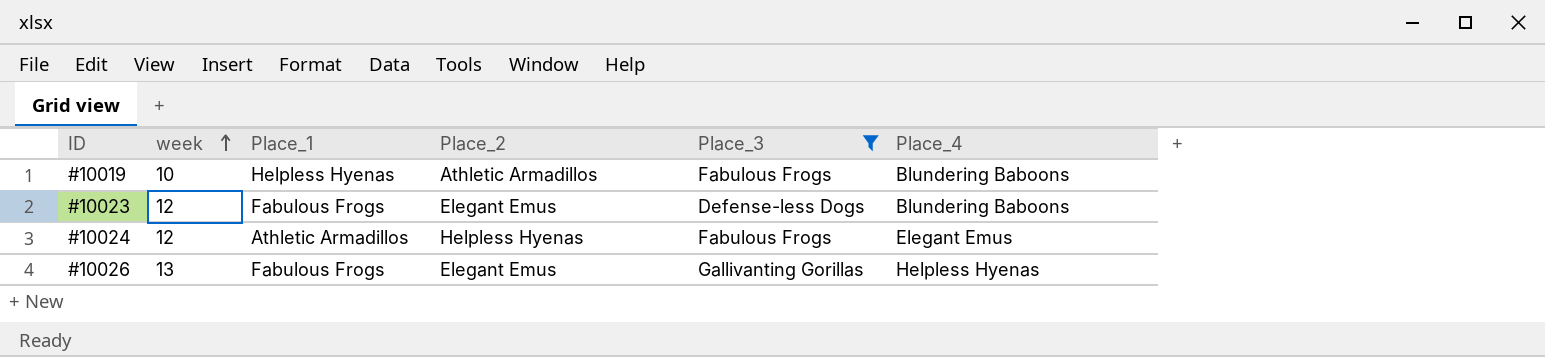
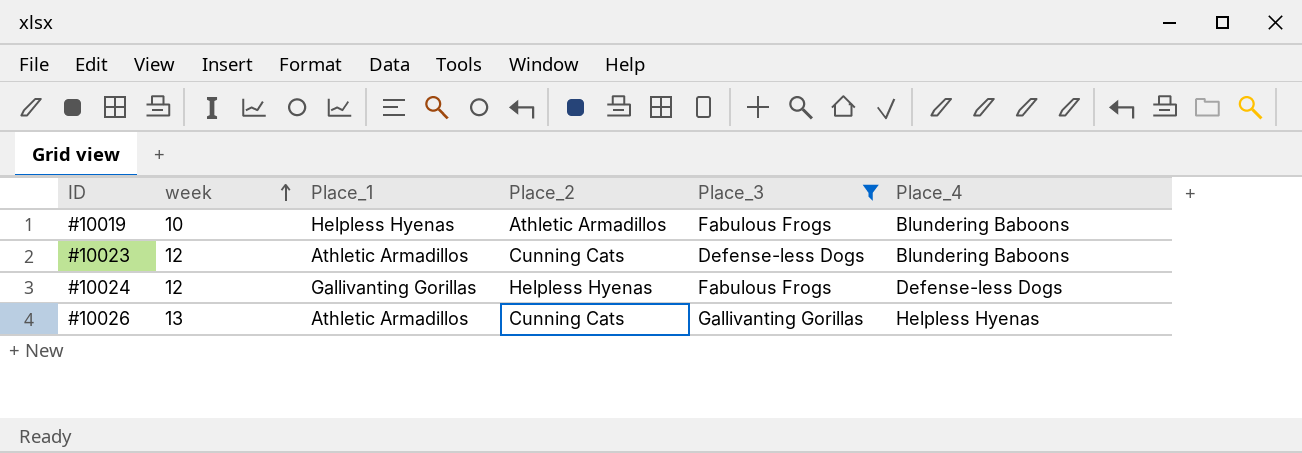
#10023 | Place_1: Fabulous Frogs -> Athletic Armadillos
#10023 | Place_2: Elegant Emus -> Cunning Cats
#10024 | Place_1: Athletic Armadillos -> Gallivanting Gorillas
#10024 | Place_4: Elegant Emus -> Defense-less Dogs
#10026 | Place_1: Fabulous Frogs -> Athletic Armadillos
#10026 | Place_2: Elegant Emus -> Cunning Cats

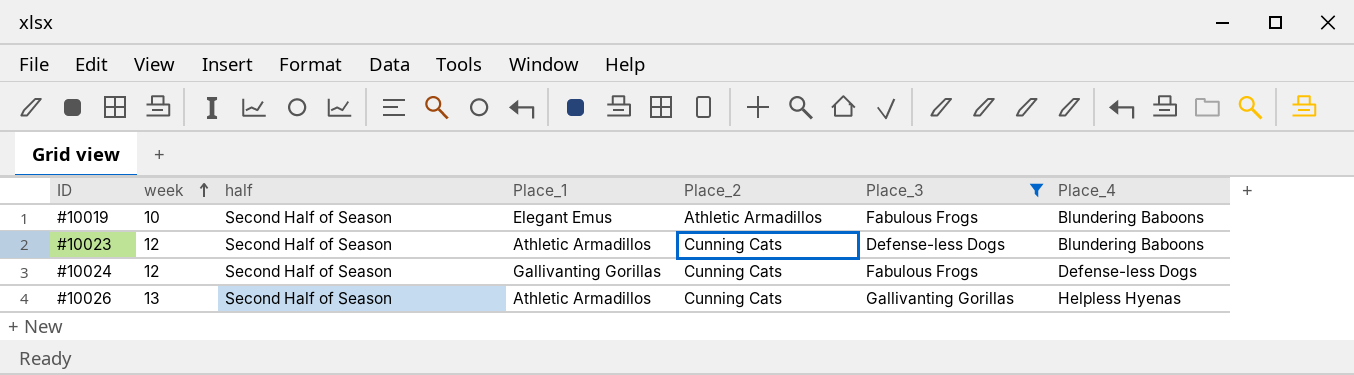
column half | position: none -> 3
#10019 | Place_1: Helpless Hyenas -> Elegant Emus
#10024 | Place_2: Helpless Hyenas -> Cunning Cats

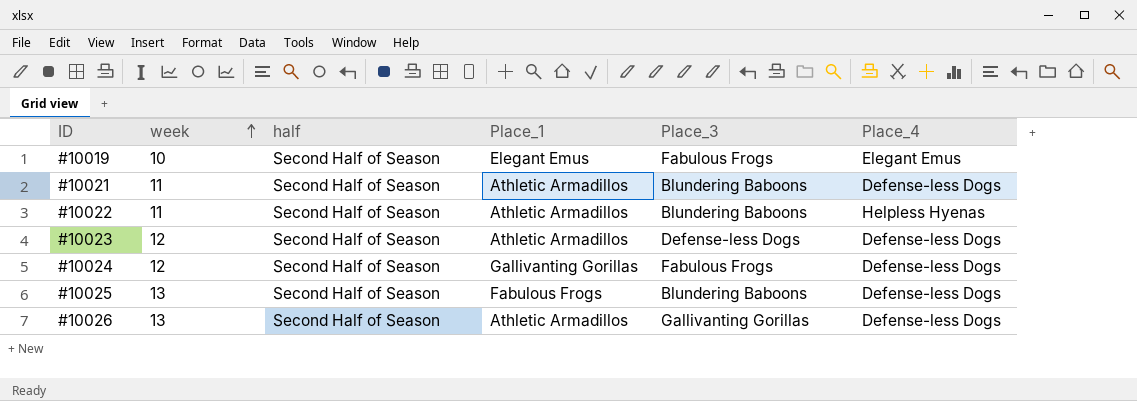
filter: Place_3 != Blundering Baboons -> none
column Place_2 | position: 5 -> none
#10019 | Place_4: Blundering Baboons -> Elegant Emus
#10023 | Place_4: Blundering Baboons -> Defense-less Dogs
#10026 | Place_4: Helpless Hyenas -> Defense-less Dogs

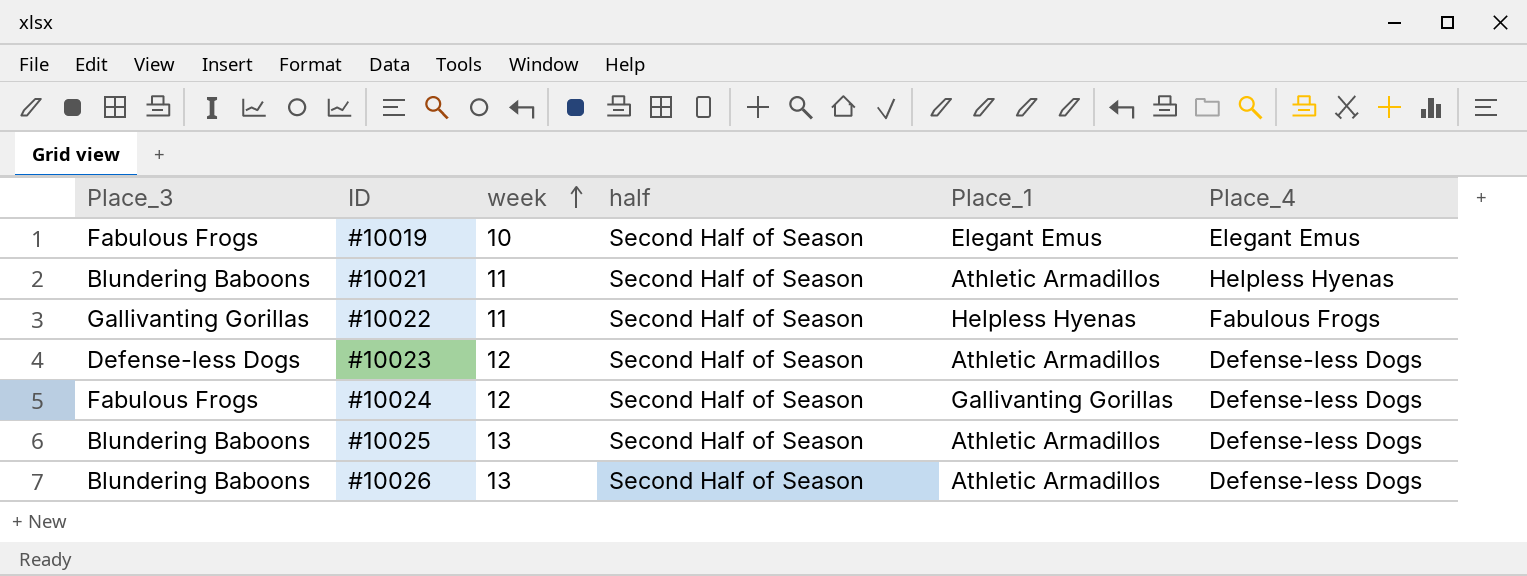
column Place_3 | position: 5 -> 1
#10021 | Place_4: Defense-less Dogs -> Helpless Hyenas
#10022 | Place_3: Blundering Baboons -> Gallivanting Gorillas
#10022 | Place_1: Athletic Armadillos -> Helpless Hyenas
#10022 | Place_4: Helpless Hyenas -> Fabulous Frogs
#10025 | Place_1: Fabulous Frogs -> Athletic Armadillos
#10026 | Place_3: Gallivanting Gorillas -> Blundering Baboons

